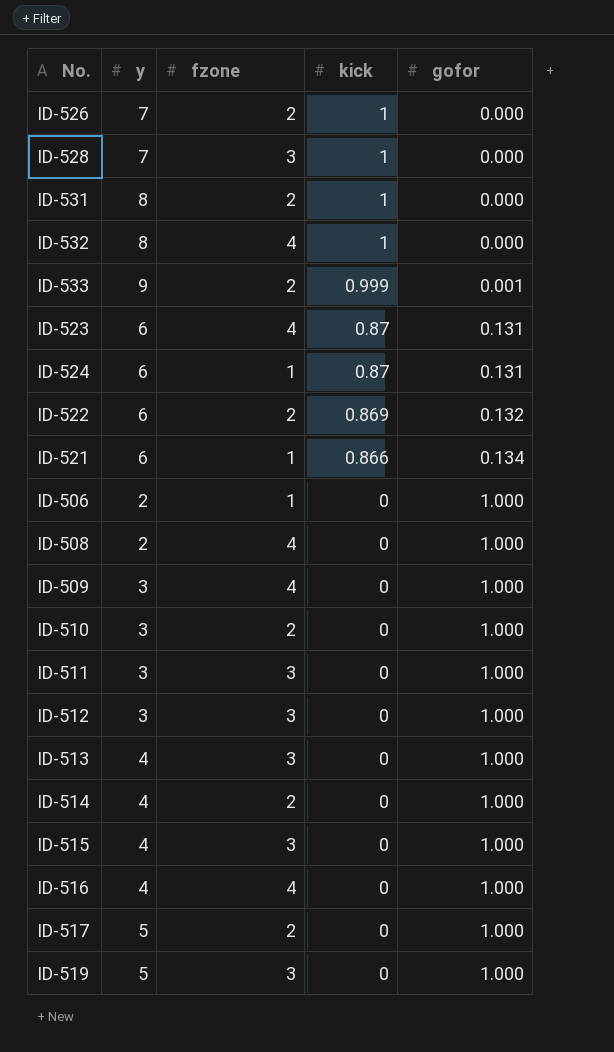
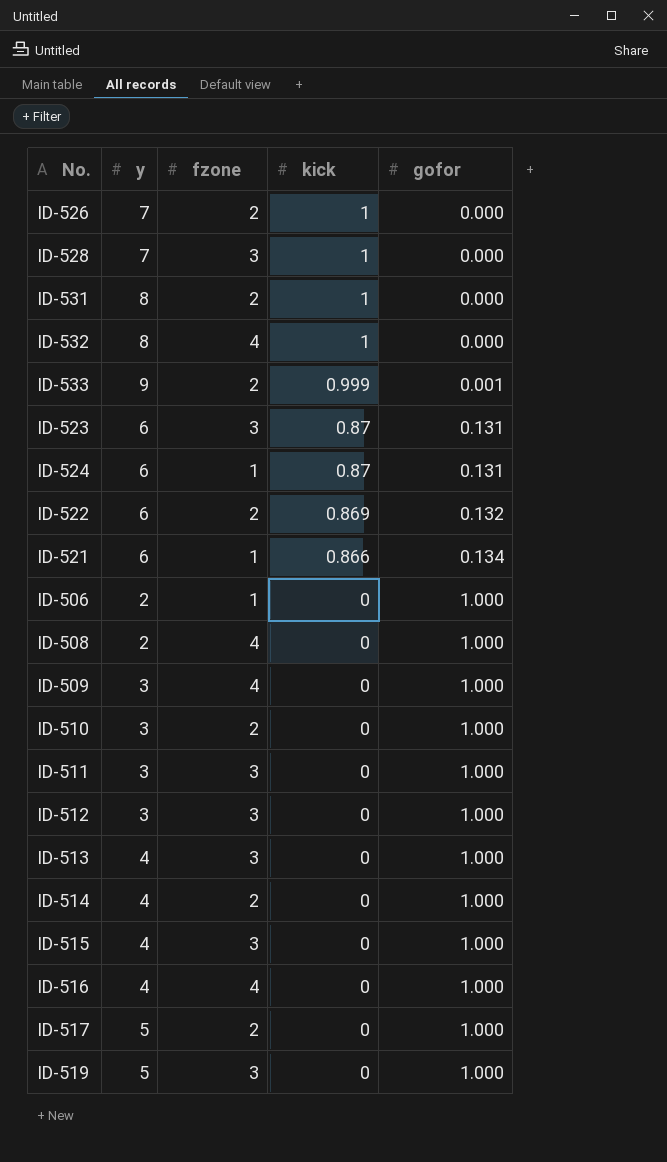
ID-523 | fzone: 4 -> 3

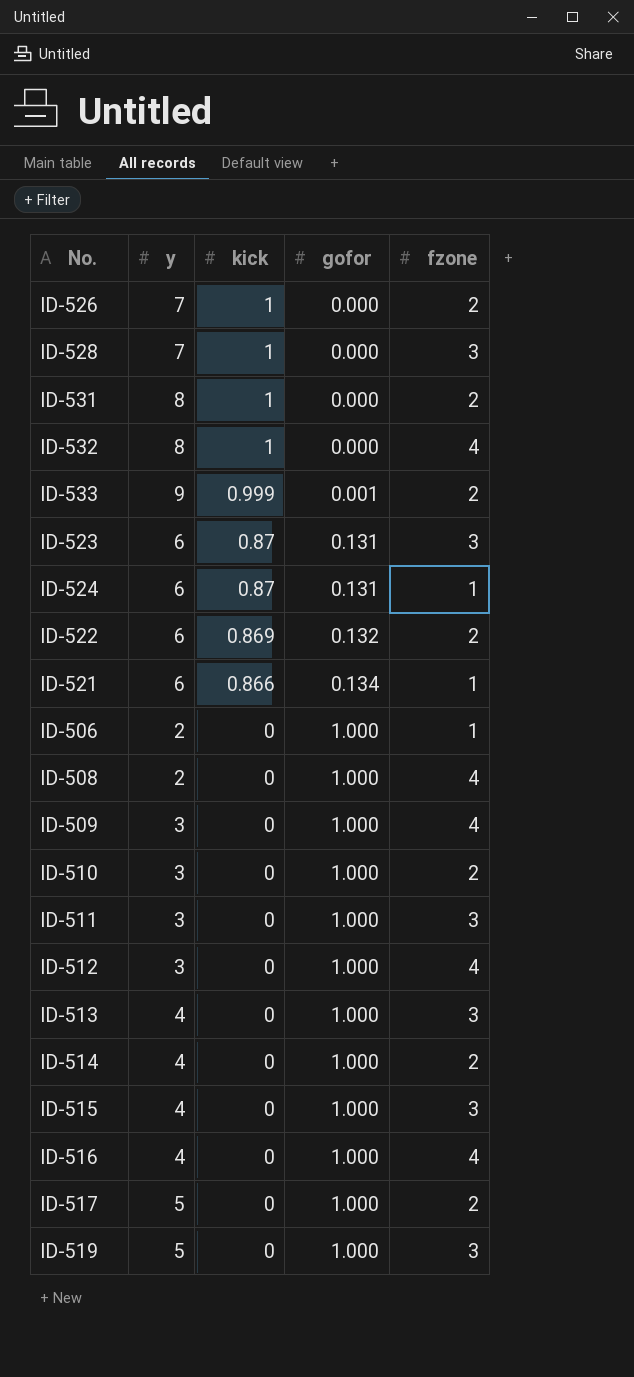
column fzone | position: 3 -> 5
ID-512 | fzone: 3 -> 4

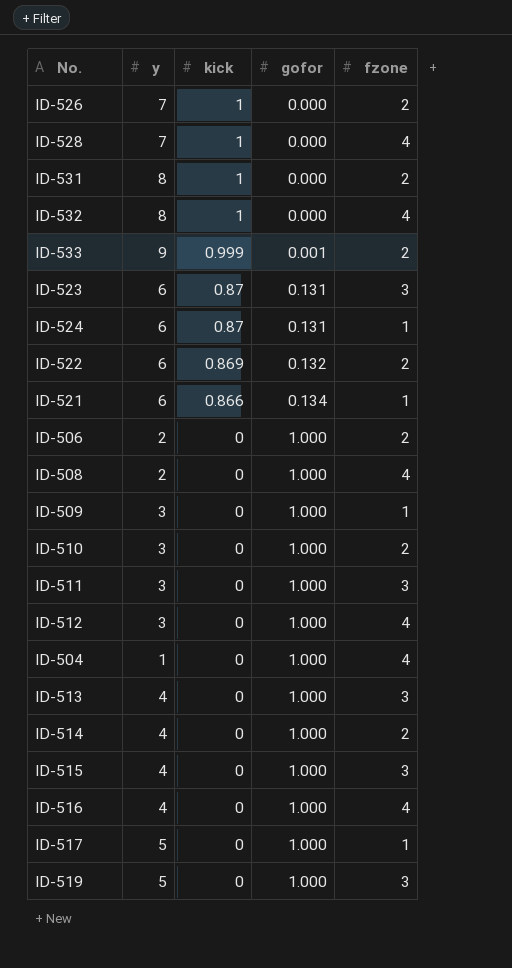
ID-528 | fzone: 3 -> 4
ID-506 | fzone: 1 -> 2
ID-509 | fzone: 4 -> 1
row ID-504: none -> 1 | 0 | 1.000 | 4
ID-517 | fzone: 2 -> 1

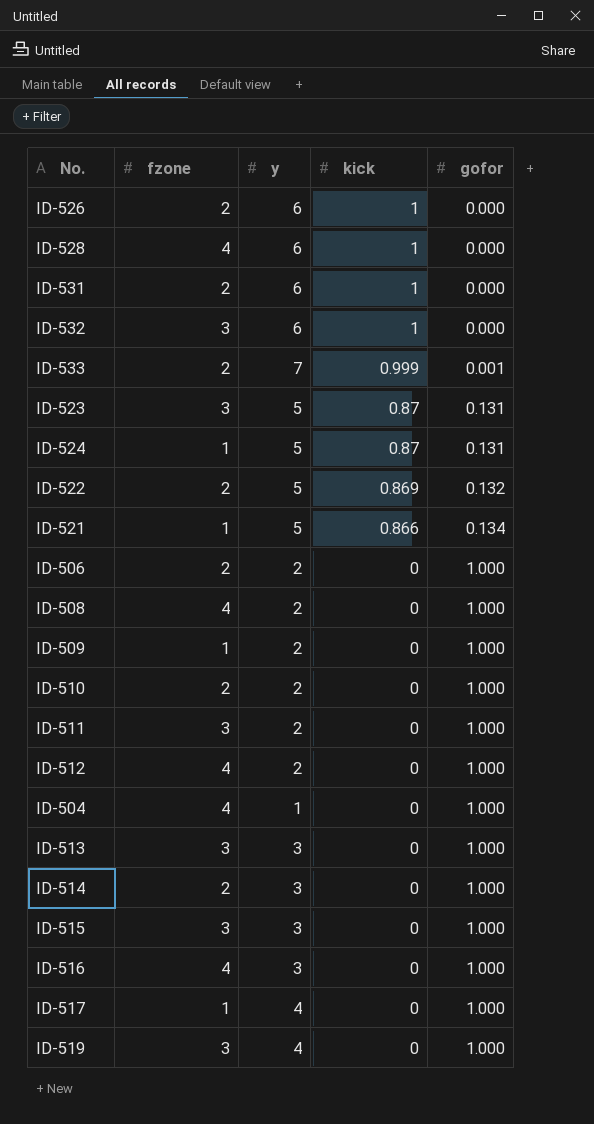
column fzone | position: 5 -> 2
ID-526 | y: 7 -> 6
ID-528 | y: 7 -> 6
ID-531 | y: 8 -> 6
ID-532 | fzone: 4 -> 3
ID-532 | y: 8 -> 6
ID-533 | y: 9 -> 7
ID-523 | y: 6 -> 5
ID-524 | y: 6 -> 5
ID-522 | y: 6 -> 5
ID-521 | y: 6 -> 5
ID-509 | y: 3 -> 2
ID-510 | y: 3 -> 2
ID-511 | y: 3 -> 2
ID-512 | y: 3 -> 2
ID-513 | y: 4 -> 3
ID-514 | y: 4 -> 3
ID-515 | y: 4 -> 3
ID-516 | y: 4 -> 3
ID-517 | y: 5 -> 4
ID-519 | y: 5 -> 4

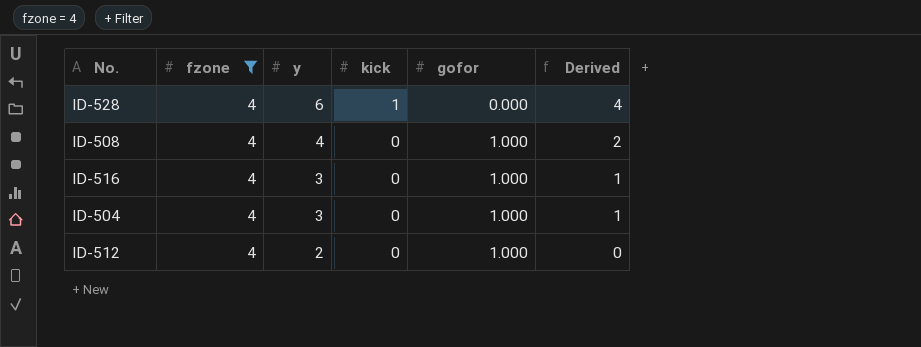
filter: none -> fzone = 4
row order: kick descending -> y descending
column Derived | formula: none -> [y] - 2
ID-508 | y: 2 -> 4
ID-504 | y: 1 -> 3

